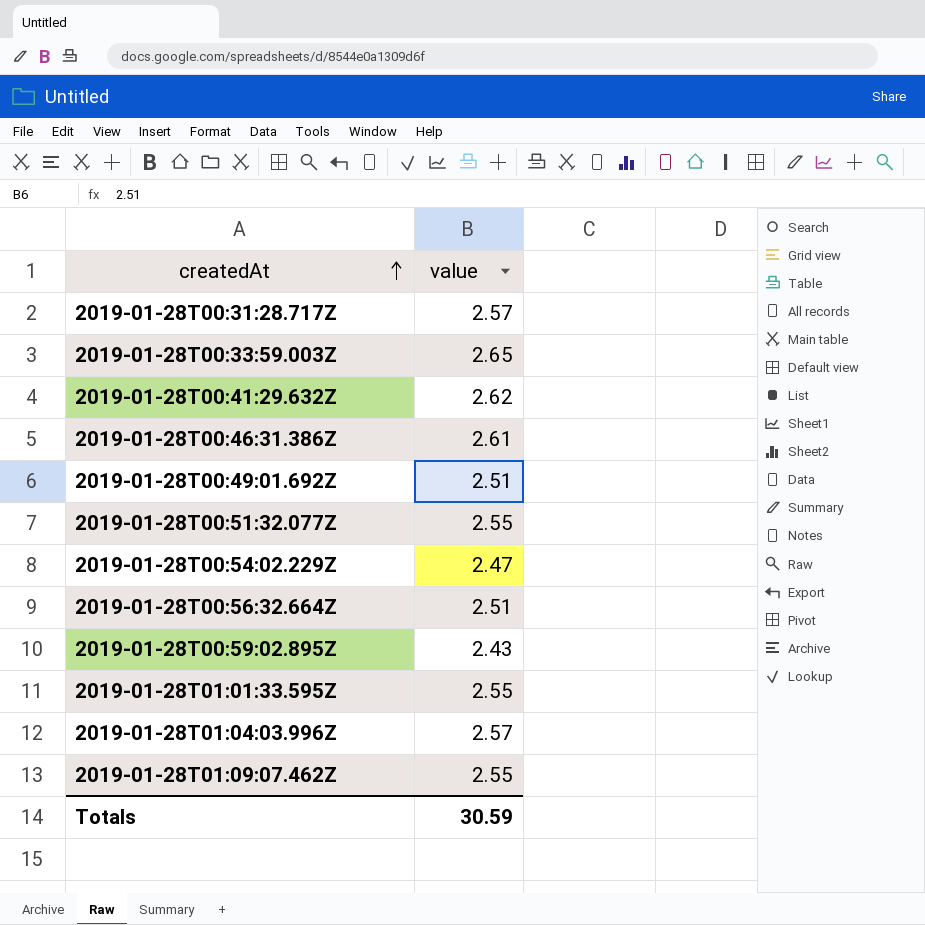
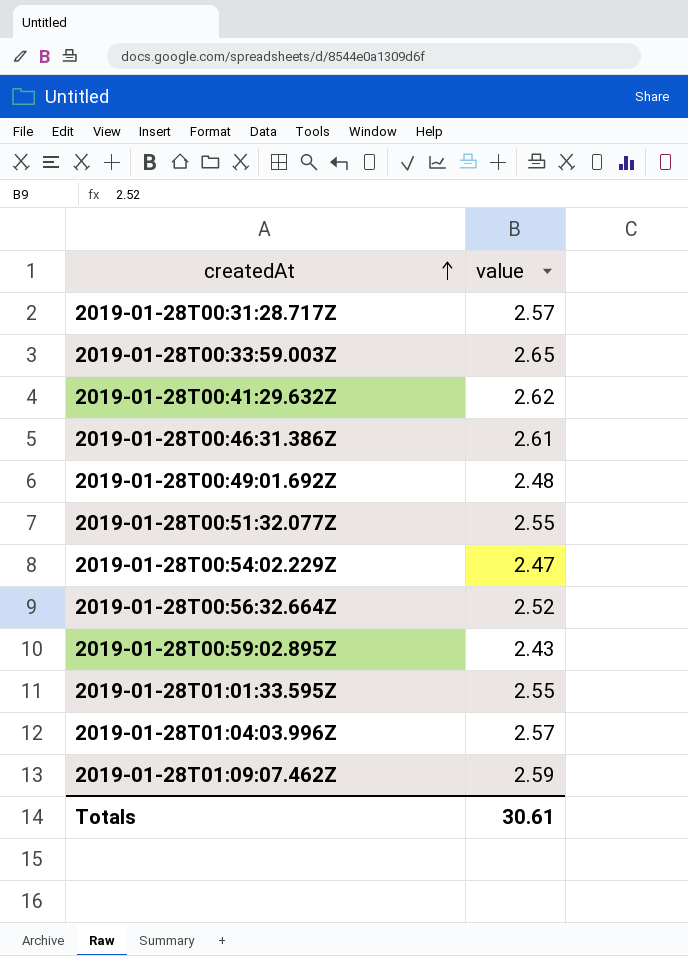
2019-01-28T00:49:01.692Z | value: 2.51 -> 2.48
2019-01-28T00:56:32.664Z | value: 2.51 -> 2.52
2019-01-28T01:09:07.462Z | value: 2.55 -> 2.59
Totals | value: 30.59 -> 30.61

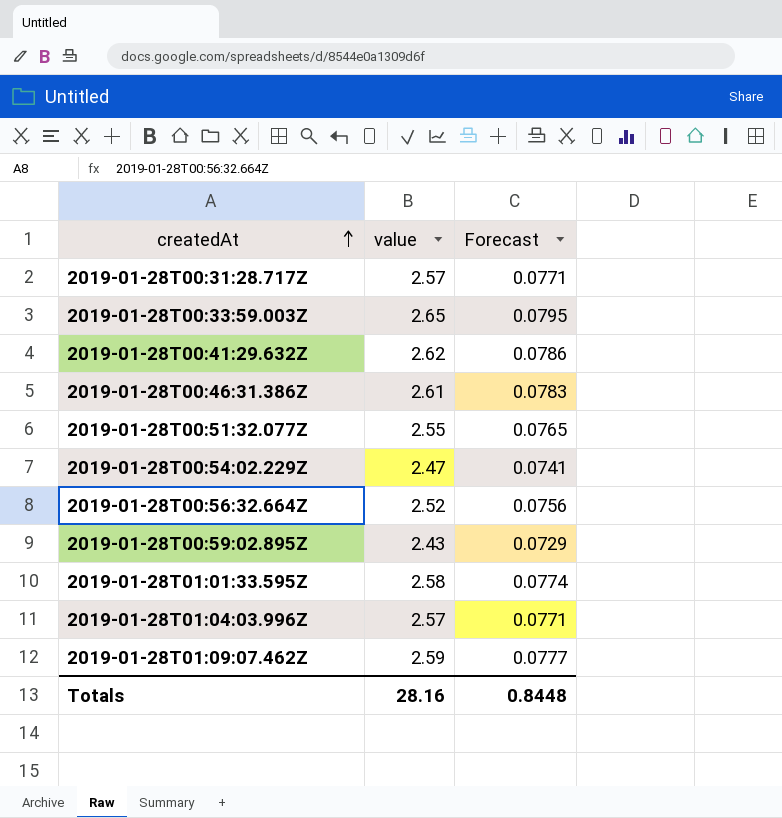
column Forecast | formula: none -> [value] * 0.03
row 2019-01-28T00:49:01.692Z: 2.48 -> none
2019-01-28T01:01:33.595Z | value: 2.55 -> 2.58
Totals | value: 30.61 -> 28.16

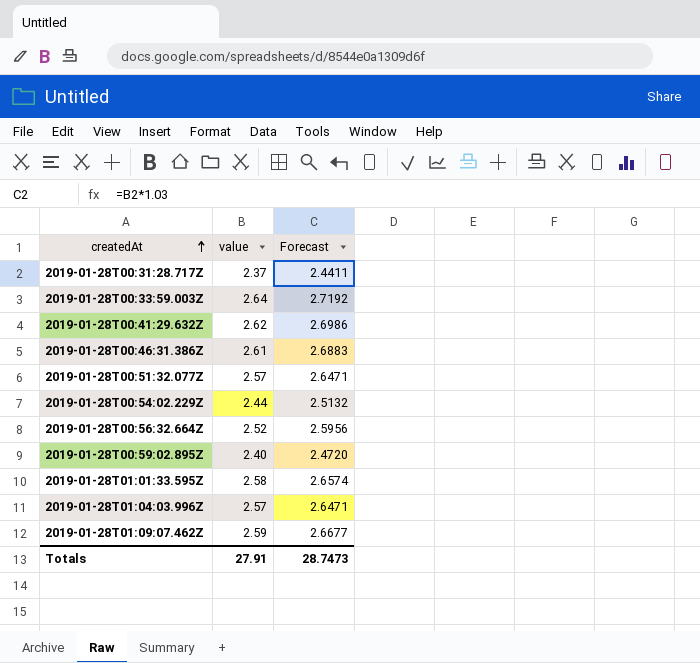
column Forecast | formula: [value] * 0.03 -> [value] * 1.03
2019-01-28T00:31:28.717Z | value: 2.57 -> 2.37
2019-01-28T00:33:59.003Z | value: 2.65 -> 2.64
2019-01-28T00:51:32.077Z | value: 2.55 -> 2.57
2019-01-28T00:54:02.229Z | value: 2.47 -> 2.44
2019-01-28T00:59:02.895Z | value: 2.43 -> 2.40
Totals | value: 28.16 -> 27.91
Totals | Forecast: 0.8448 -> 28.7473

